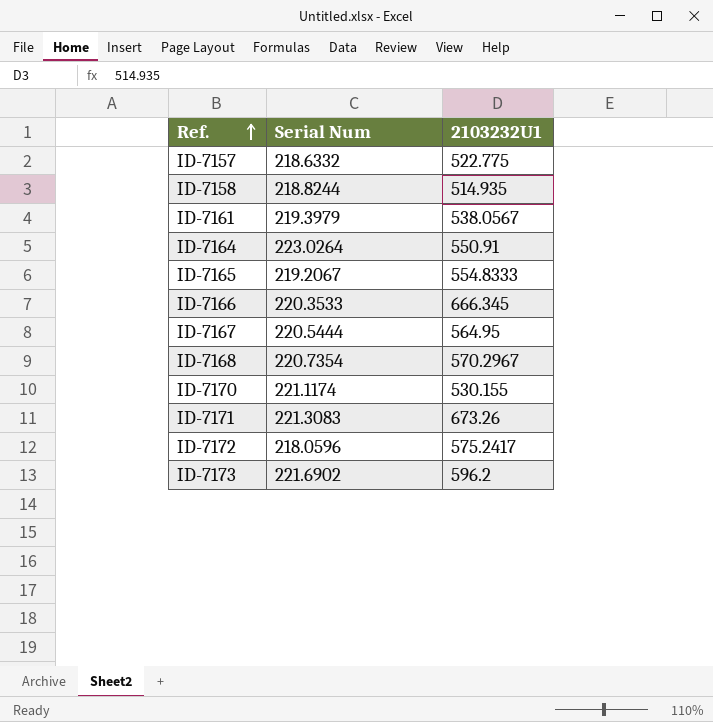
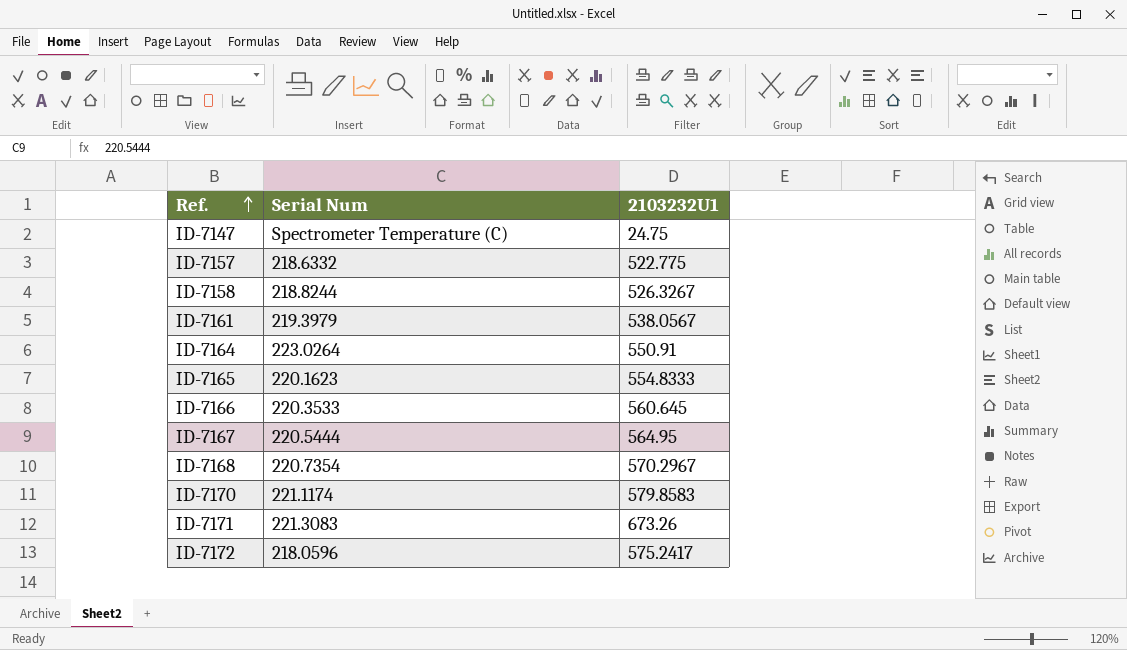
row ID-7173: 221.6902 | 596.2 -> none
row ID-7147: none -> Spectrometer Temperature (C) | 24.75
ID-7158 | 2103232U1: 514.935 -> 526.3267
ID-7165 | Serial Num: 219.2067 -> 220.1623
ID-7166 | 2103232U1: 666.345 -> 560.645
ID-7170 | 2103232U1: 530.155 -> 579.8583

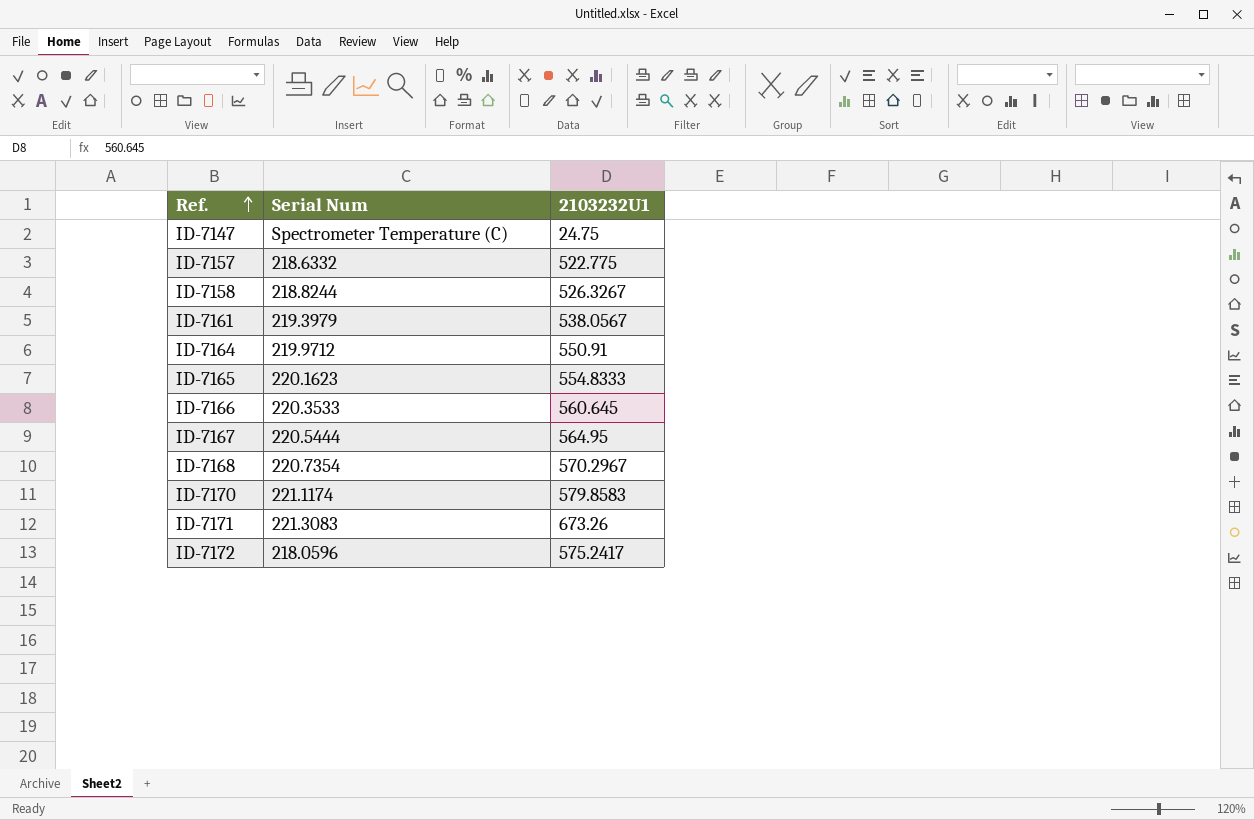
ID-7164 | Serial Num: 223.0264 -> 219.9712

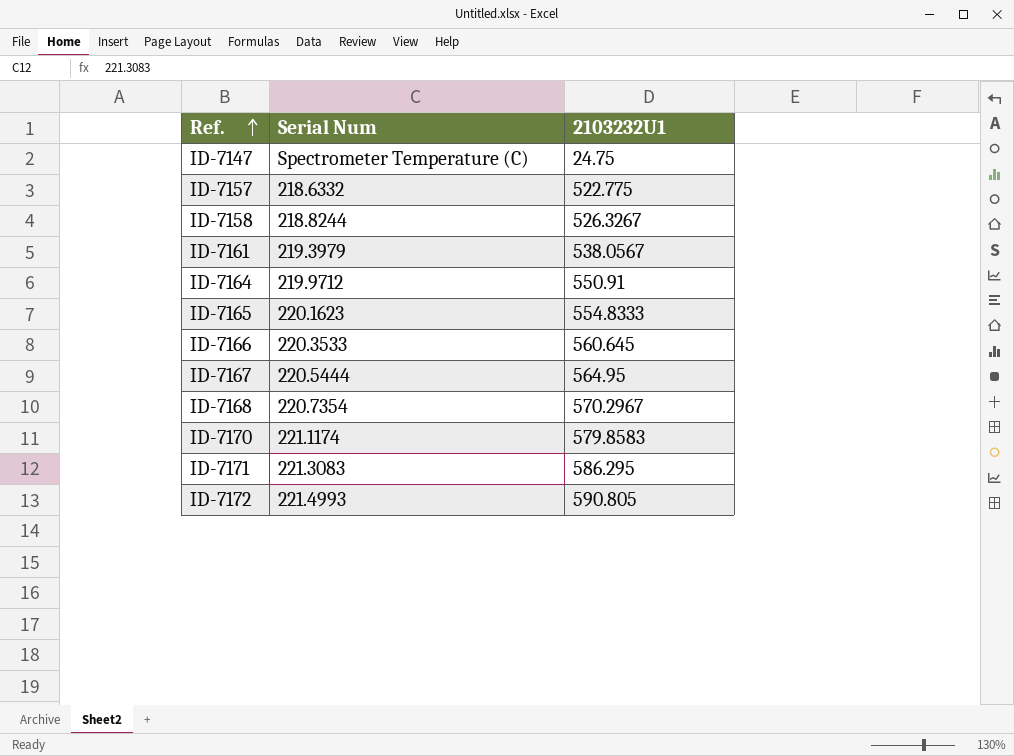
ID-7171 | 2103232U1: 673.26 -> 586.295
ID-7172 | Serial Num: 218.0596 -> 221.4993
ID-7172 | 2103232U1: 575.2417 -> 590.805

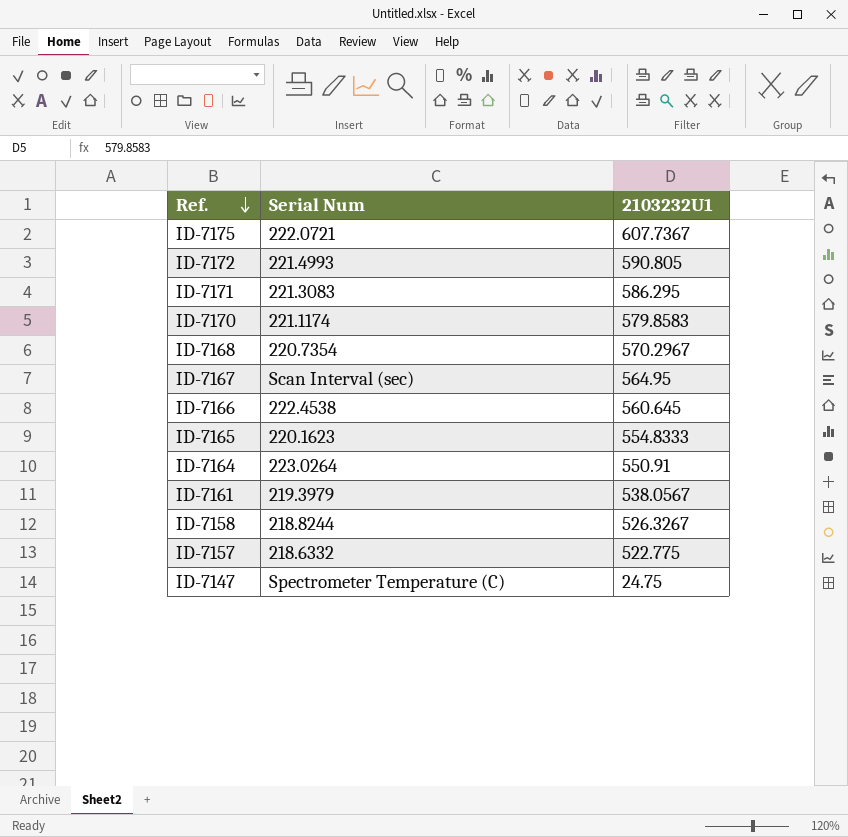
row order: Ref. ascending -> Ref. descending
row ID-7175: none -> 222.0721 | 607.7367
ID-7167 | Serial Num: 220.5444 -> Scan Interval (sec)
ID-7166 | Serial Num: 220.3533 -> 222.4538
ID-7164 | Serial Num: 219.9712 -> 223.0264

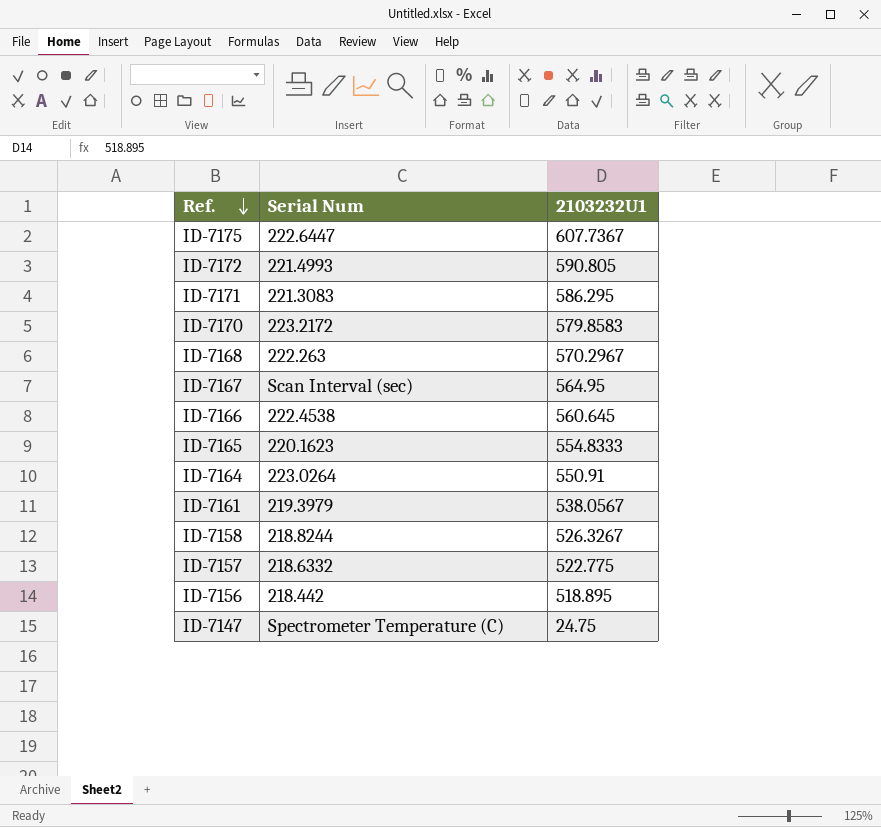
ID-7175 | Serial Num: 222.0721 -> 222.6447
ID-7170 | Serial Num: 221.1174 -> 223.2172
ID-7168 | Serial Num: 220.7354 -> 222.263
row ID-7156: none -> 218.442 | 518.895

